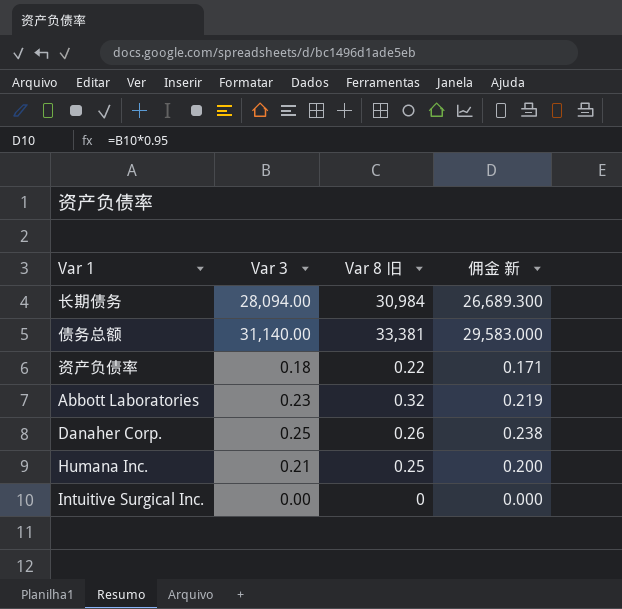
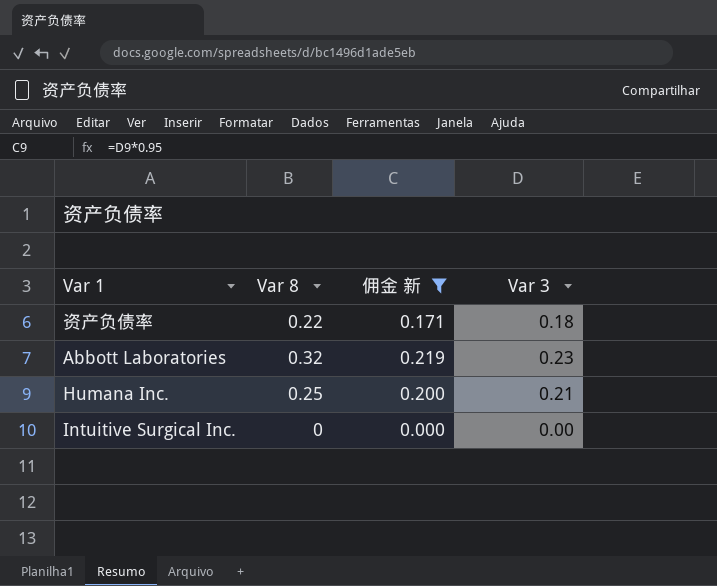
filter: none -> 佣金 新 <= 0.219
column name: Var 8 旧 -> Var 8
column Var 3 | position: 2 -> 4

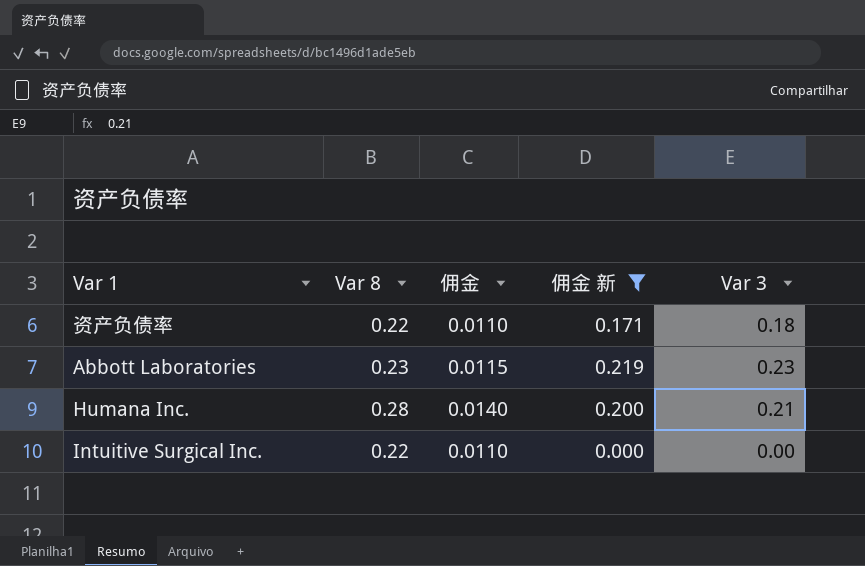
column 佣金 | formula: none -> [Var 8] * 0.05
Abbott Laboratories | Var 8: 0.32 -> 0.23
Humana Inc. | Var 8: 0.25 -> 0.28
Intuitive Surgical Inc. | Var 8: 0 -> 0.22

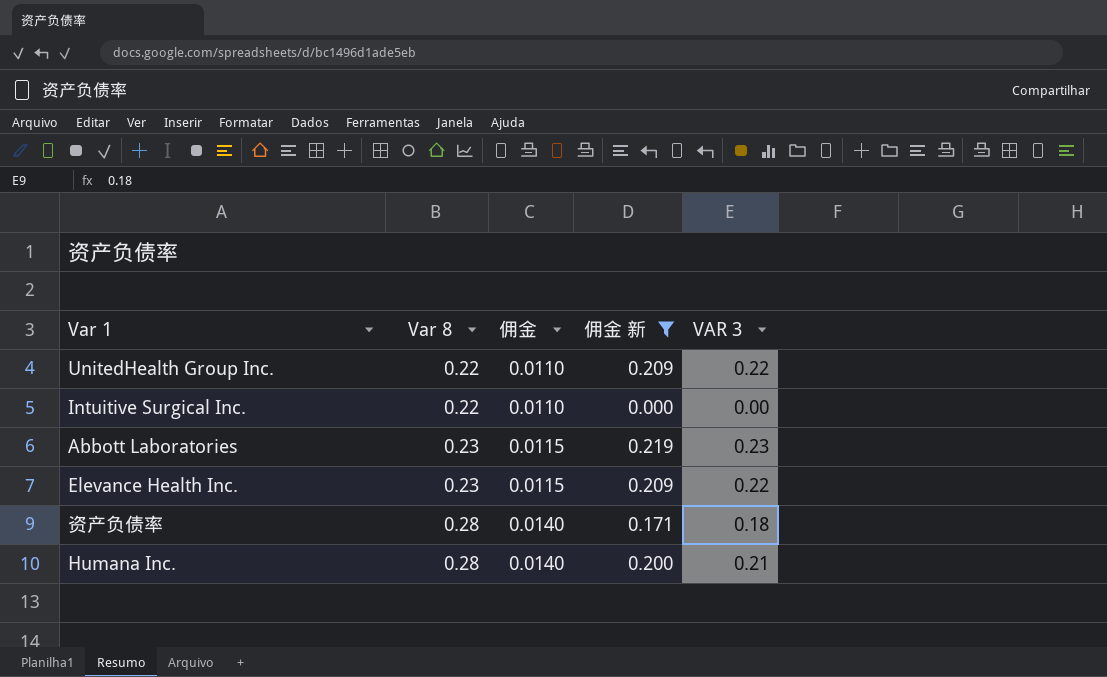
row order: none -> Var 8 ascending
column name: Var 3 -> VAR 3
row UnitedHealth Group Inc.: none -> 0.22 | 0.0110 | 0.209 | 0.22
row Elevance Health Inc.: none -> 0.23 | 0.0115 | 0.209 | 0.22
资产负债率 | Var 8: 0.22 -> 0.28
资产负债率 | 佣金: 0.0110 -> 0.0140

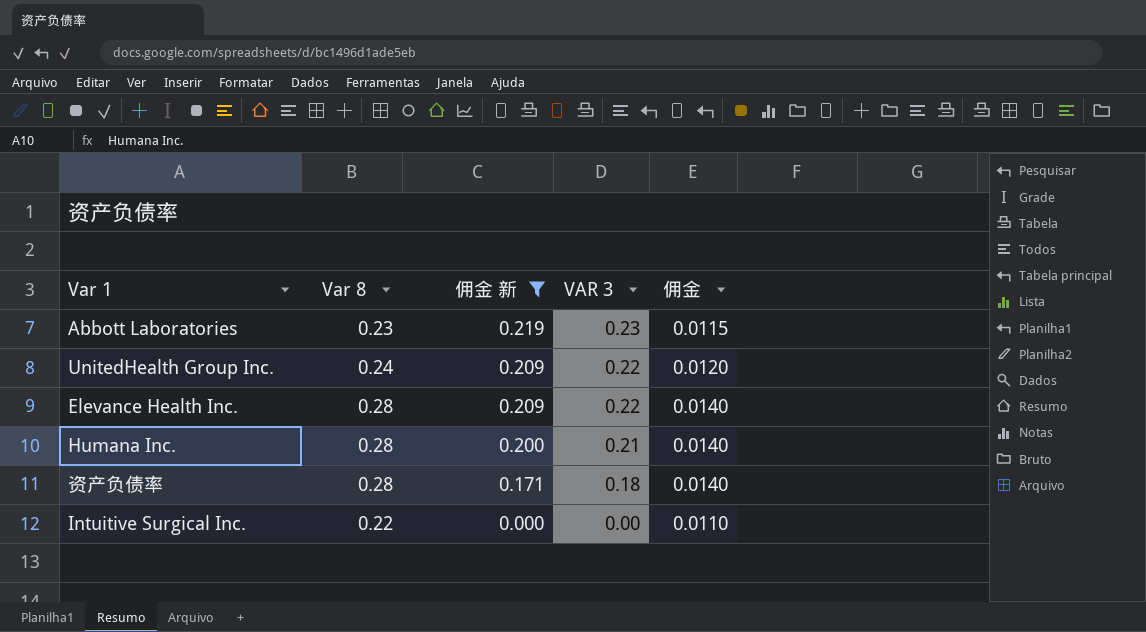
row order: Var 8 ascending -> 佣金 新 descending
column 佣金 | position: 3 -> 5
UnitedHealth Group Inc. | Var 8: 0.22 -> 0.24
UnitedHealth Group Inc. | 佣金: 0.0110 -> 0.0120
Elevance Health Inc. | Var 8: 0.23 -> 0.28
Elevance Health Inc. | 佣金: 0.0115 -> 0.0140

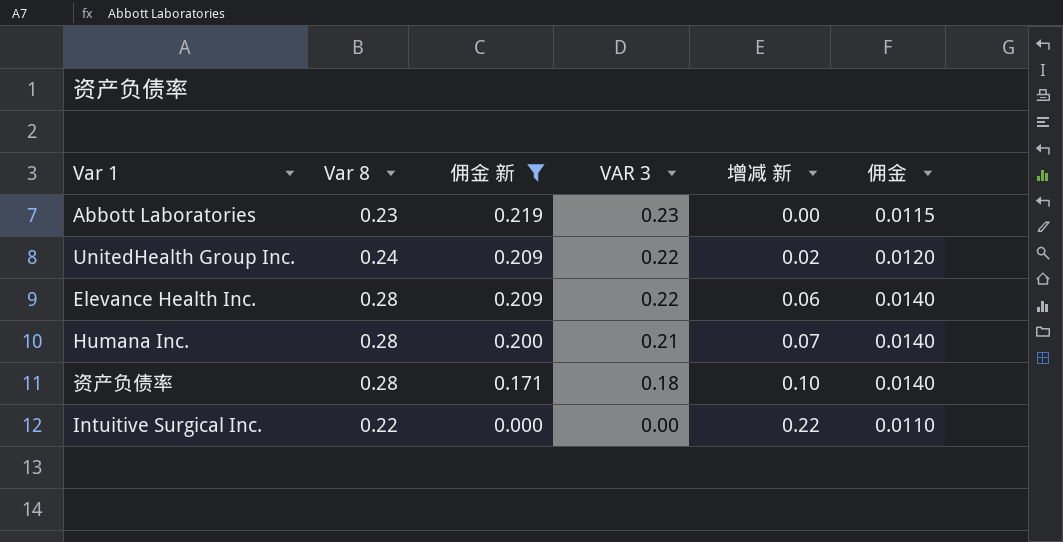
column 增减 新 | formula: none -> [Var 8] - [VAR 3]

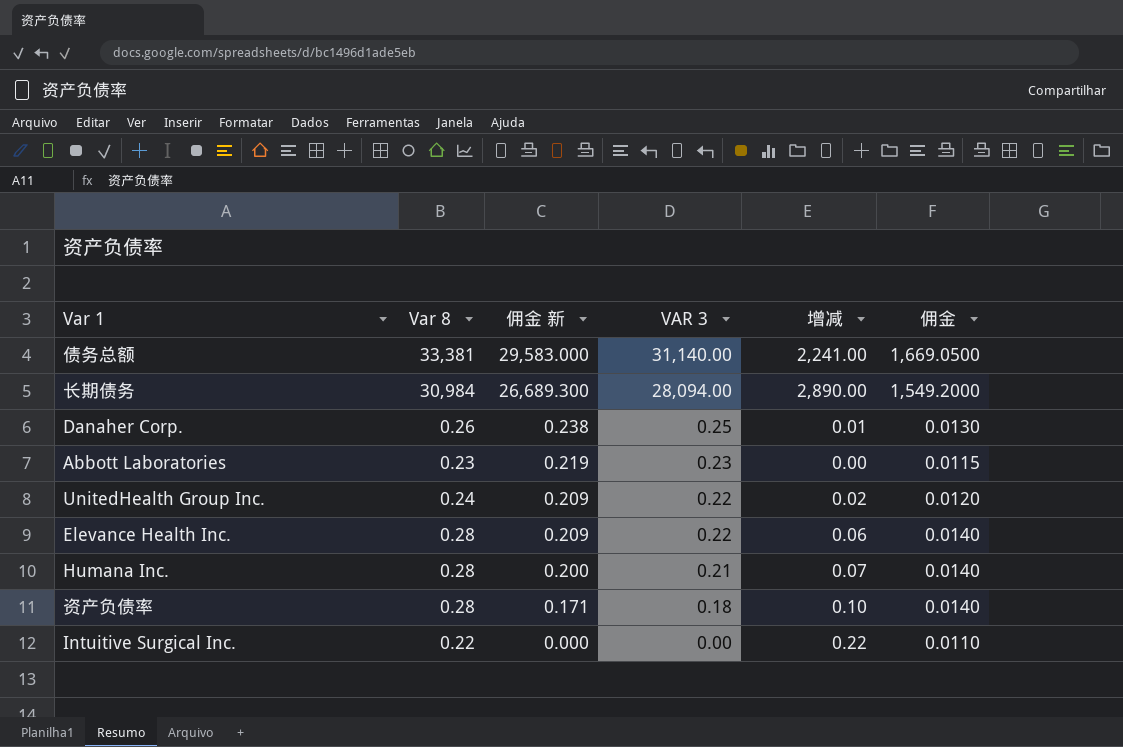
filter: 佣金 新 <= 0.219 -> none
column name: 增减 新 -> 增减

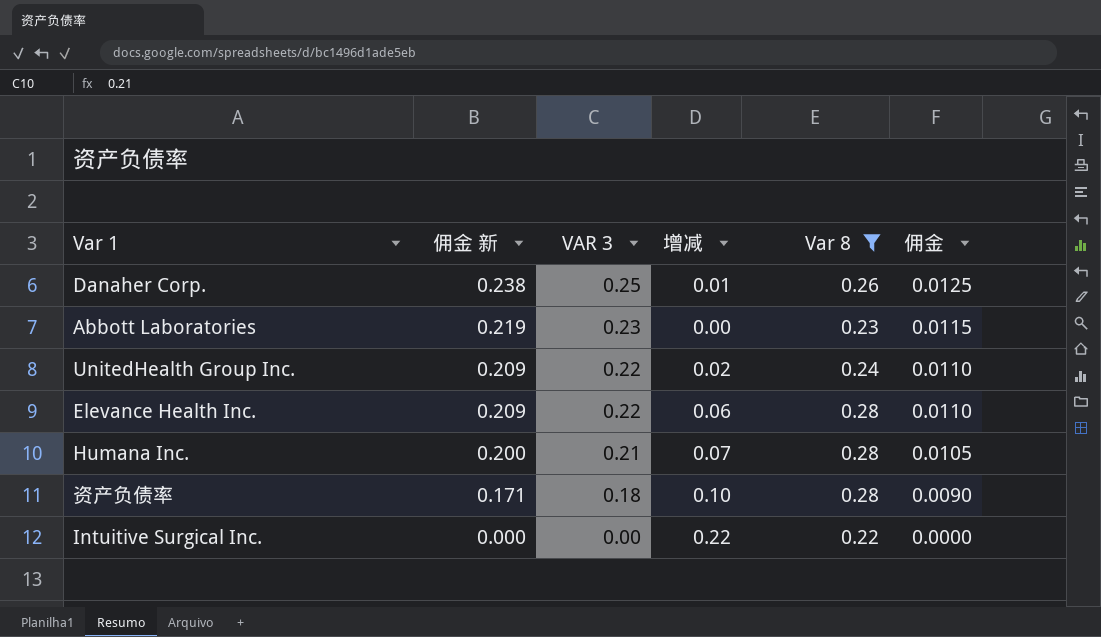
filter: none -> Var 8 <= 0.28
column Var 8 | position: 2 -> 5
column 佣金 | formula: [Var 8] * 0.05 -> [VAR 3] * 0.05

